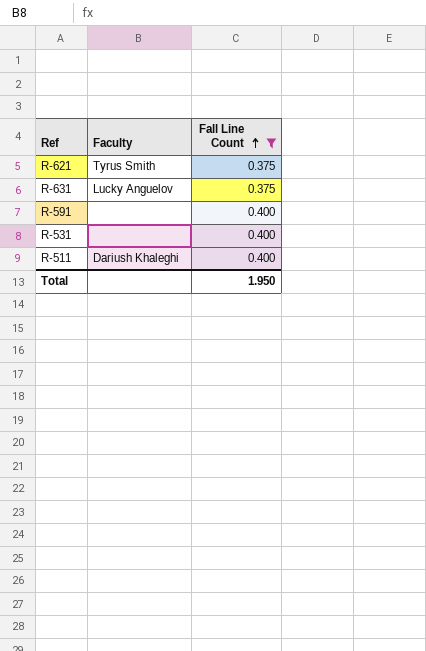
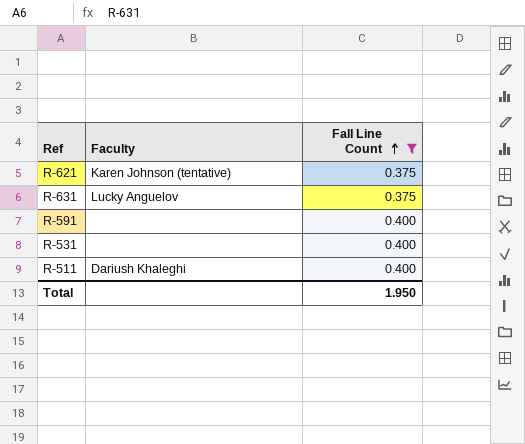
R-621 | Faculty: Tyrus Smith -> Karen Johnson (tentative)

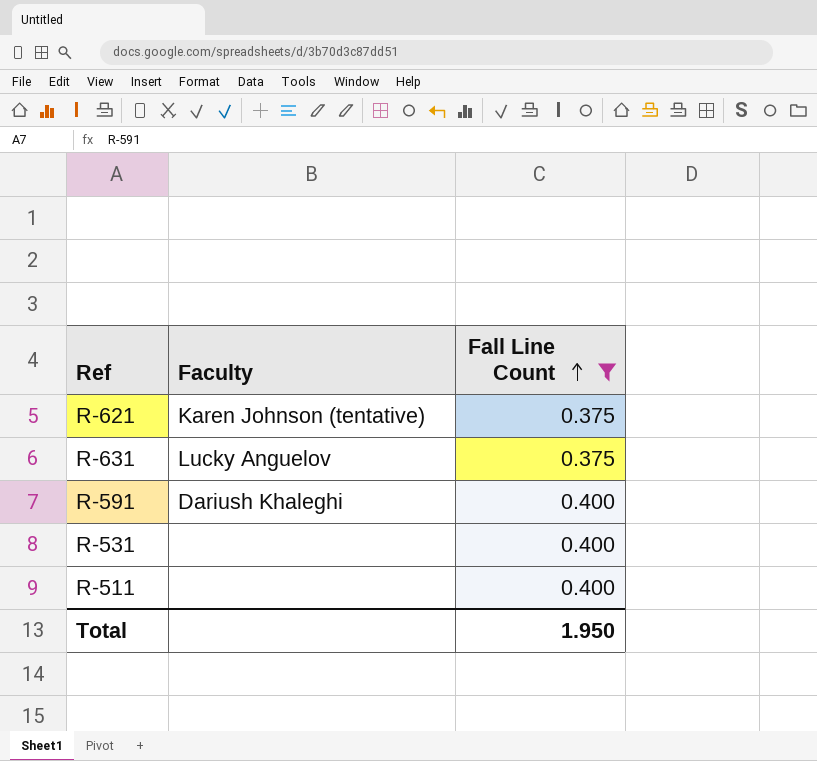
R-591 | Faculty: none -> Dariush Khaleghi
R-511 | Faculty: Dariush Khaleghi -> none

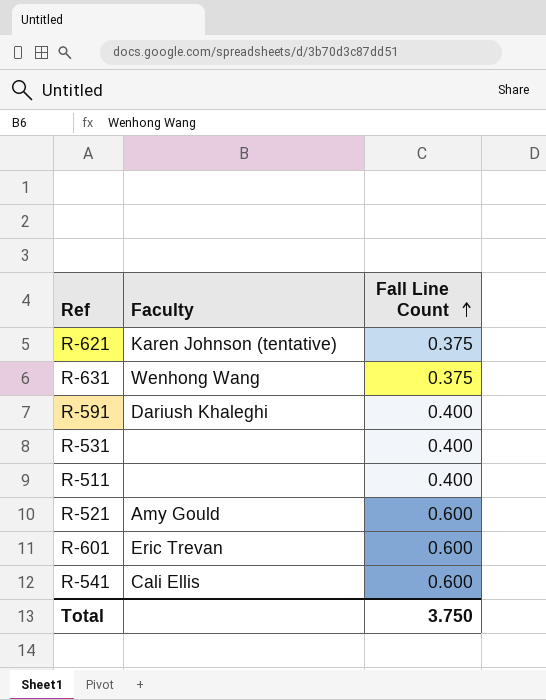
filter: Fall Line Count != 0.600 -> none
R-631 | Faculty: Lucky Anguelov -> Wenhong Wang
Total | Fall Line Count: 1.950 -> 3.750

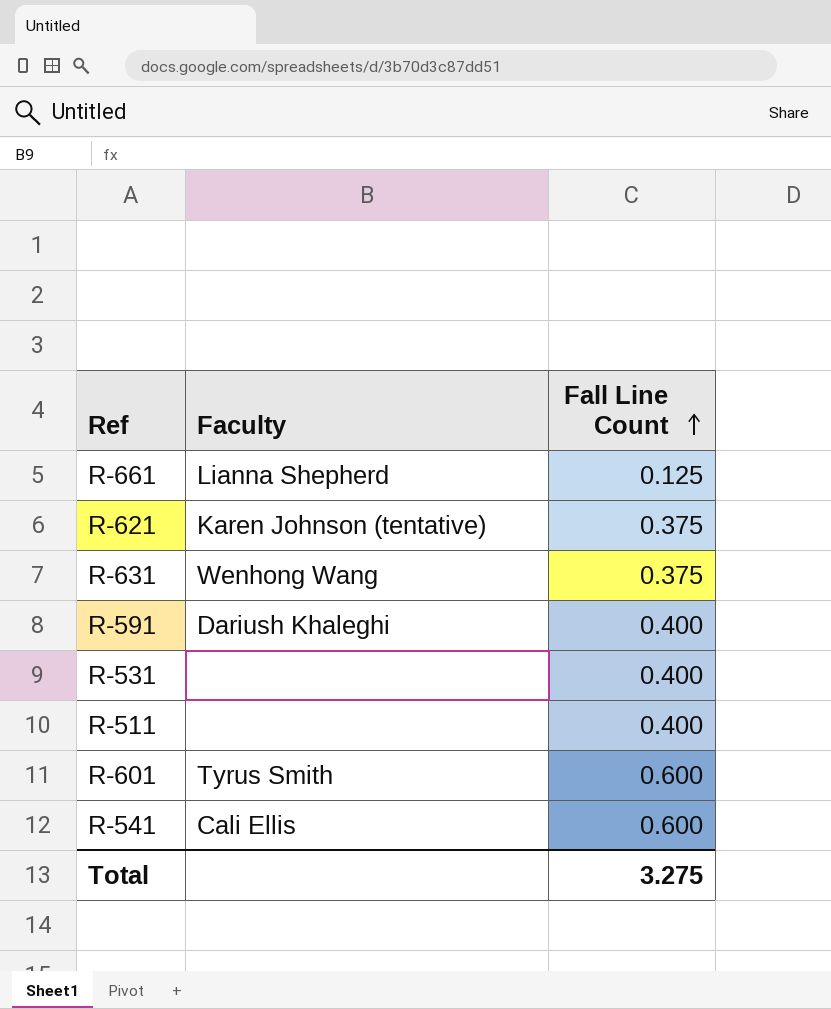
row R-521: Amy Gould | 0.600 -> none
row R-661: none -> Lianna Shepherd | 0.125
R-601 | Faculty: Eric Trevan -> Tyrus Smith
Total | Fall Line Count: 3.750 -> 3.275

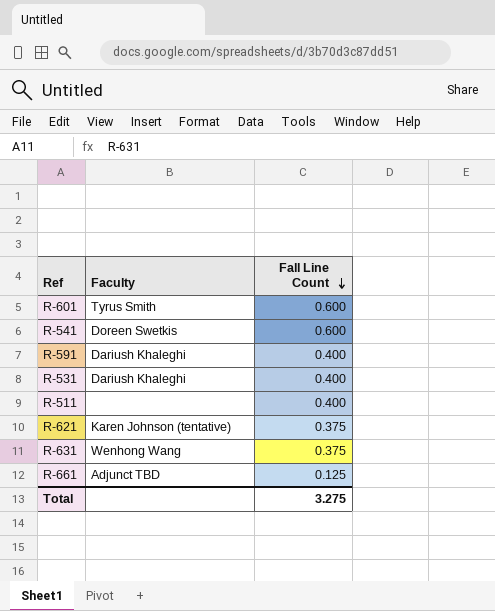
row order: Fall Line Count ascending -> Fall Line Count descending
R-541 | Faculty: Cali Ellis -> Doreen Swetkis
R-531 | Faculty: none -> Dariush Khaleghi
R-661 | Faculty: Lianna Shepherd -> Adjunct TBD

